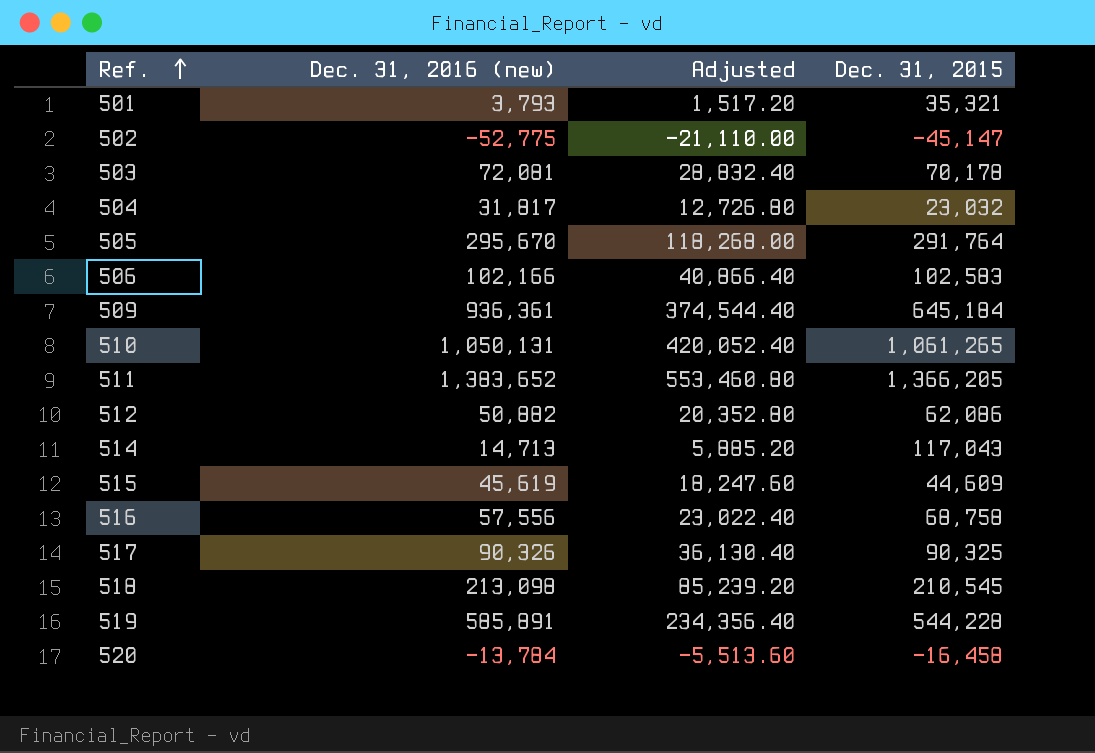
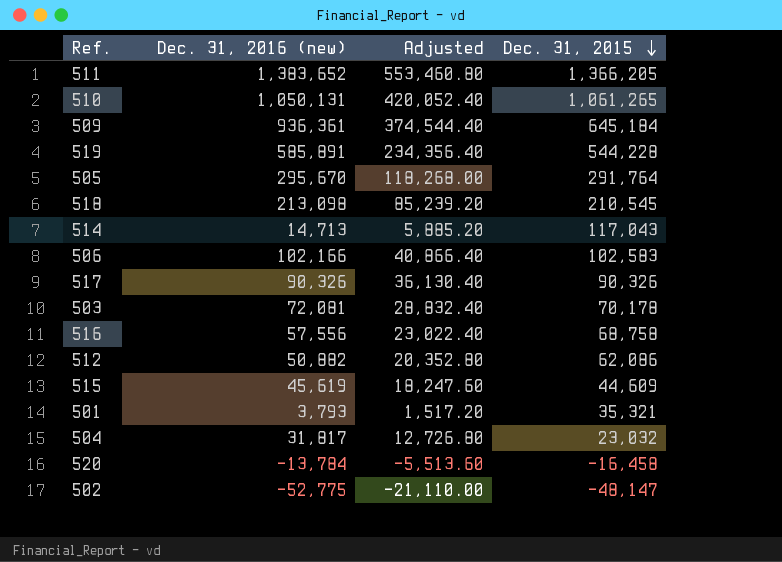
row order: Ref. ascending -> Dec. 31, 2015 descending
517 | Dec. 31, 2015: 90,325 -> 90,326
502 | Dec. 31, 2015: -45,147 -> -48,147

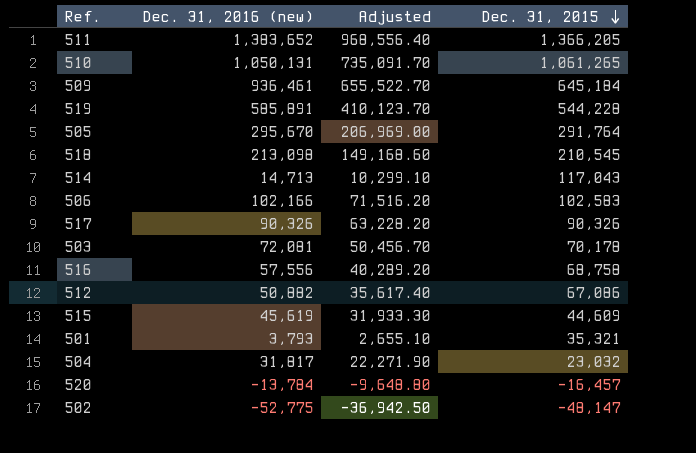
column Adjusted | formula: [Dec. 31, 2016 (new)] * 0.4 -> [Dec. 31, 2016 (new)] * 0.7
509 | Dec. 31, 2016 (new): 936,361 -> 936,461
512 | Dec. 31, 2015: 62,086 -> 67,086
520 | Dec. 31, 2015: -16,458 -> -16,457

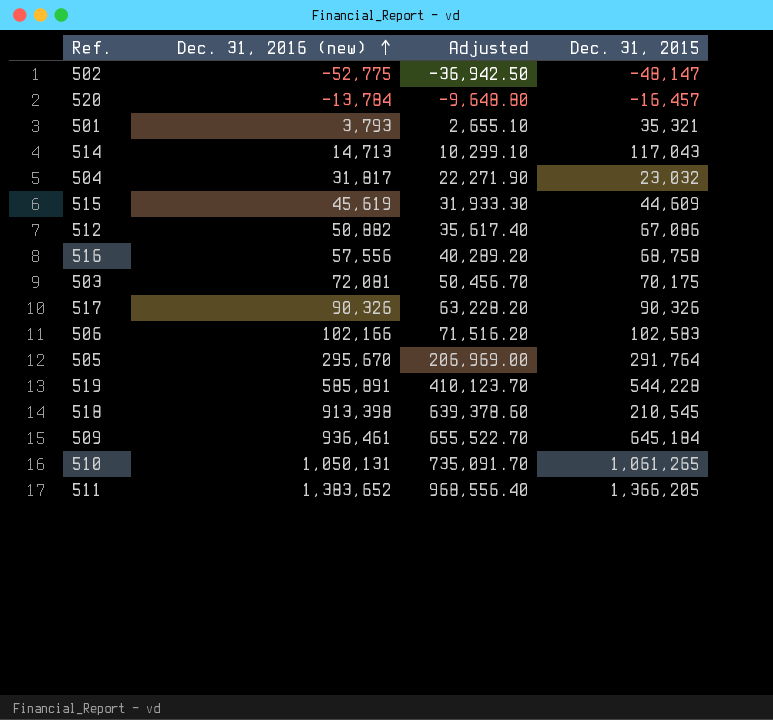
row order: Dec. 31, 2015 descending -> Dec. 31, 2016 (new) ascending
503 | Dec. 31, 2015: 70,178 -> 70,175
518 | Dec. 31, 2016 (new): 213,098 -> 913,398
518 | Adjusted: 149,168.60 -> 639,378.60

